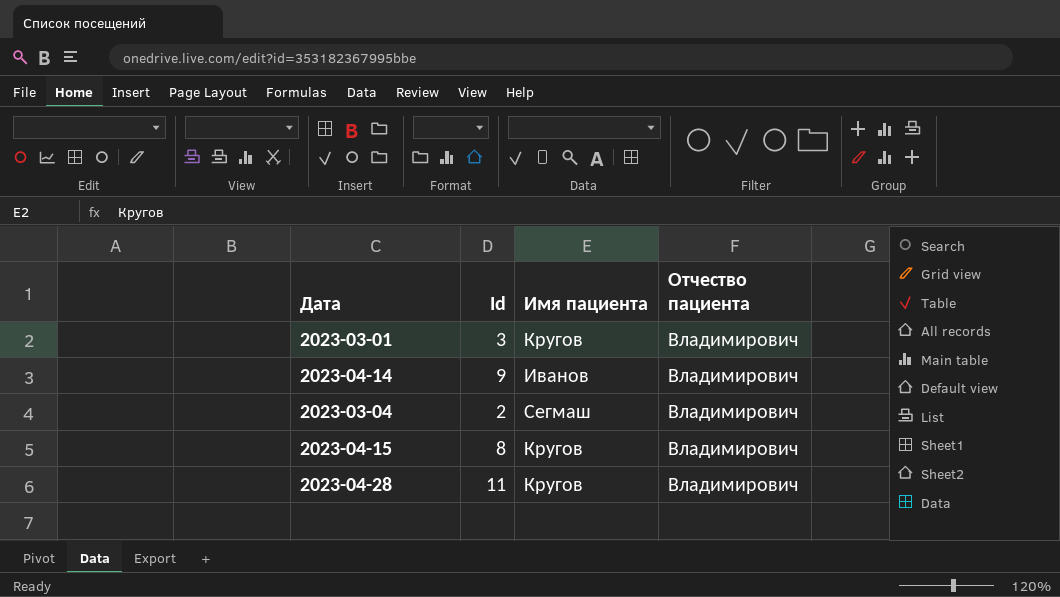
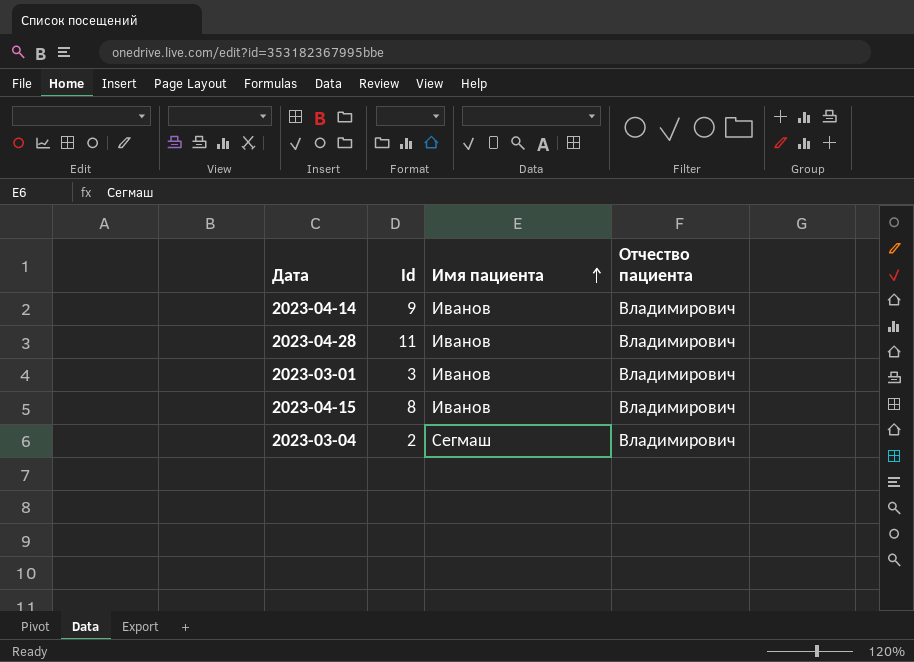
row order: none -> Имя пациента ascending
2023-04-28 | Имя пациента: Кругов -> Иванов
2023-03-01 | Имя пациента: Кругов -> Иванов
2023-04-15 | Имя пациента: Кругов -> Иванов

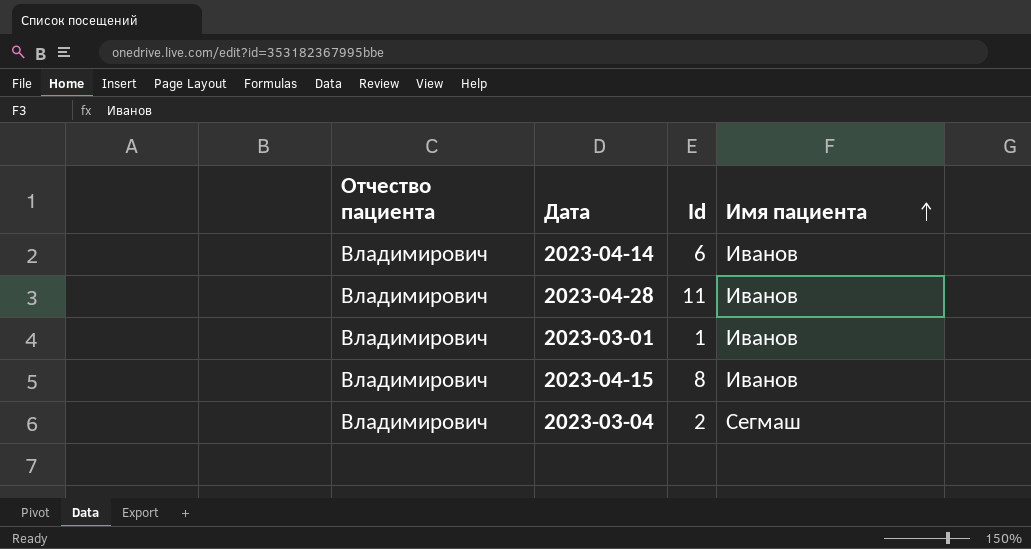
column Отчество пациента | position: 4 -> 1
2023-04-14 | Id: 9 -> 6
2023-03-01 | Id: 3 -> 1

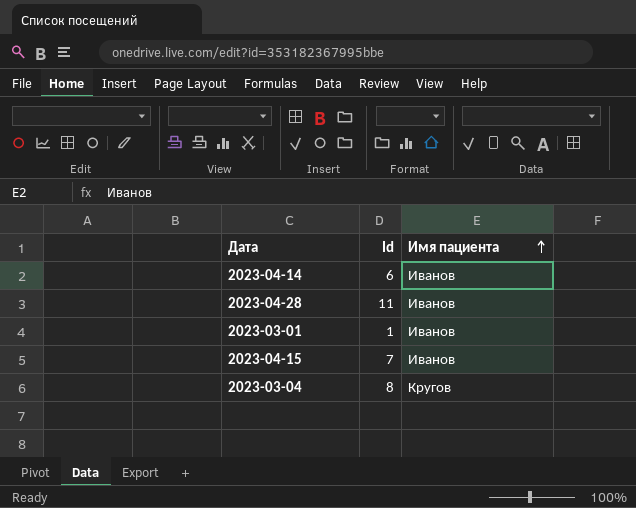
column Отчество пациента | position: 1 -> none
2023-04-15 | Id: 8 -> 7
2023-03-04 | Id: 2 -> 8
2023-03-04 | Имя пациента: Сегмаш -> Кругов

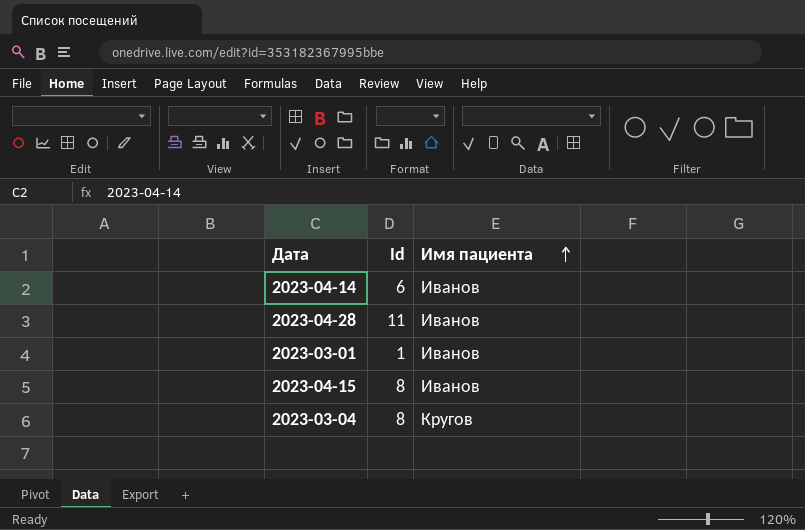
2023-04-15 | Id: 7 -> 8

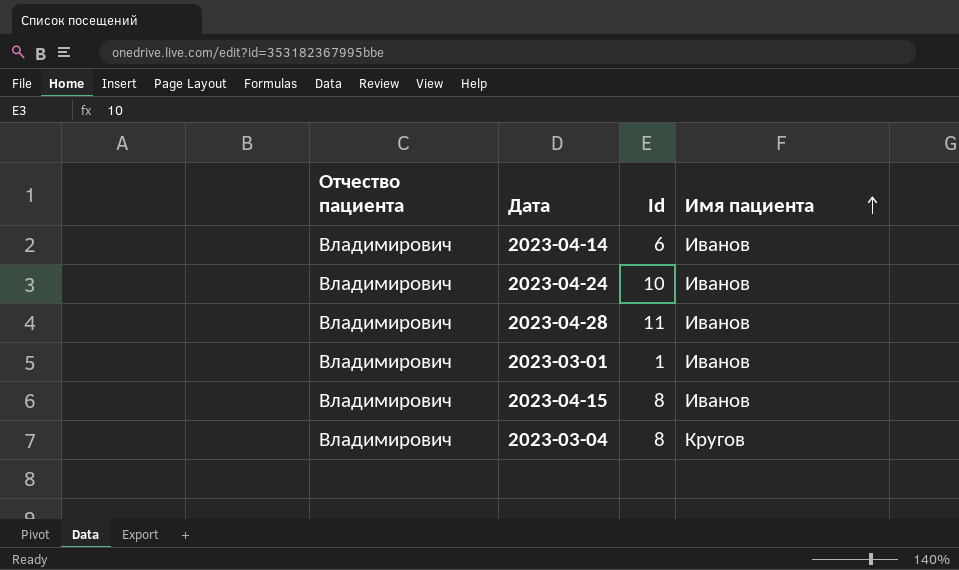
column Отчество пациента | position: none -> 1
row 2023-04-24: none -> Владимирович | 10 | Иванов

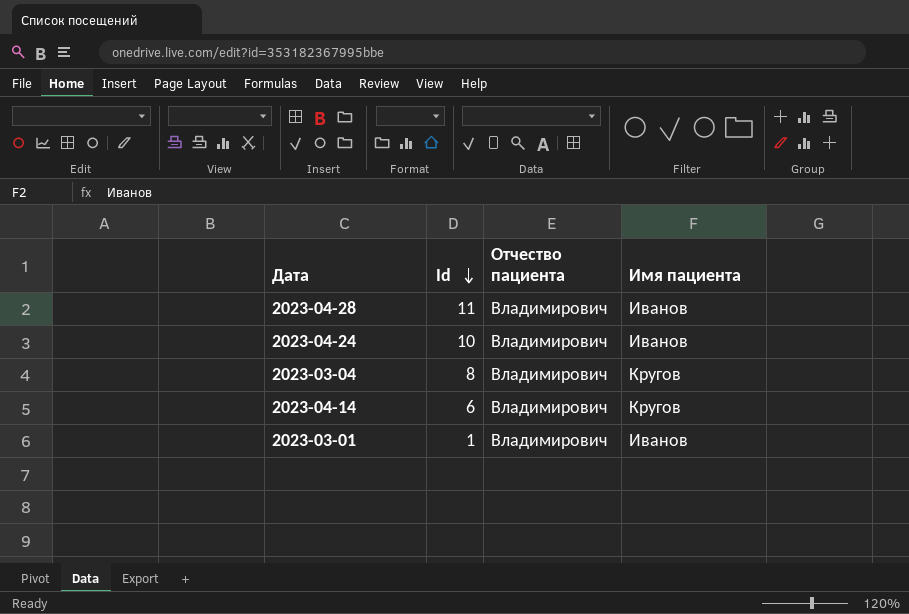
row order: Имя пациента ascending -> Id descending
column Отчество пациента | position: 1 -> 3
row 2023-04-15: Владимирович | 8 | Иванов -> none
2023-04-14 | Имя пациента: Иванов -> Кругов

